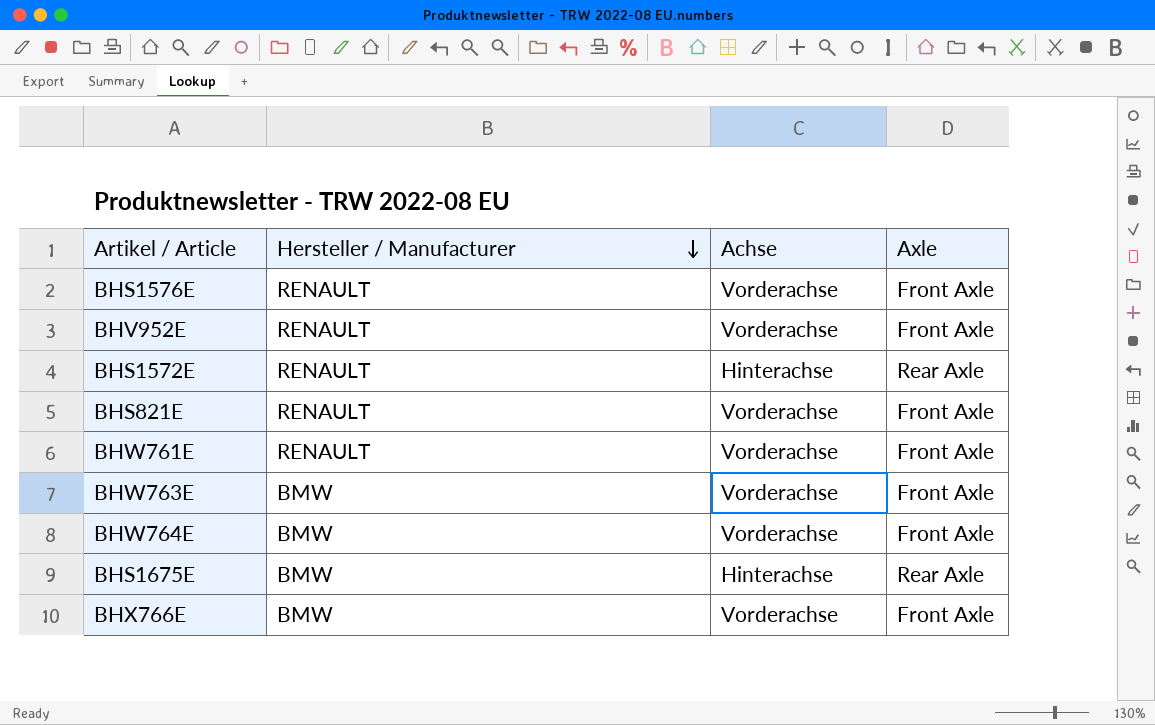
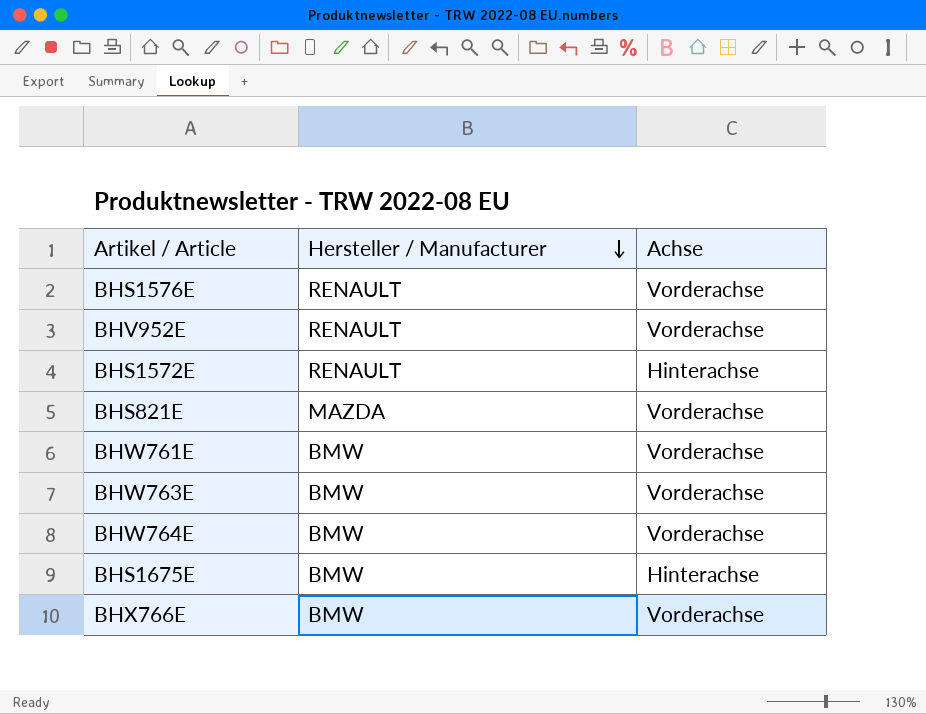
column Axle | position: 4 -> none
BHS821E | Hersteller / Manufacturer: RENAULT -> MAZDA
BHW761E | Hersteller / Manufacturer: RENAULT -> BMW

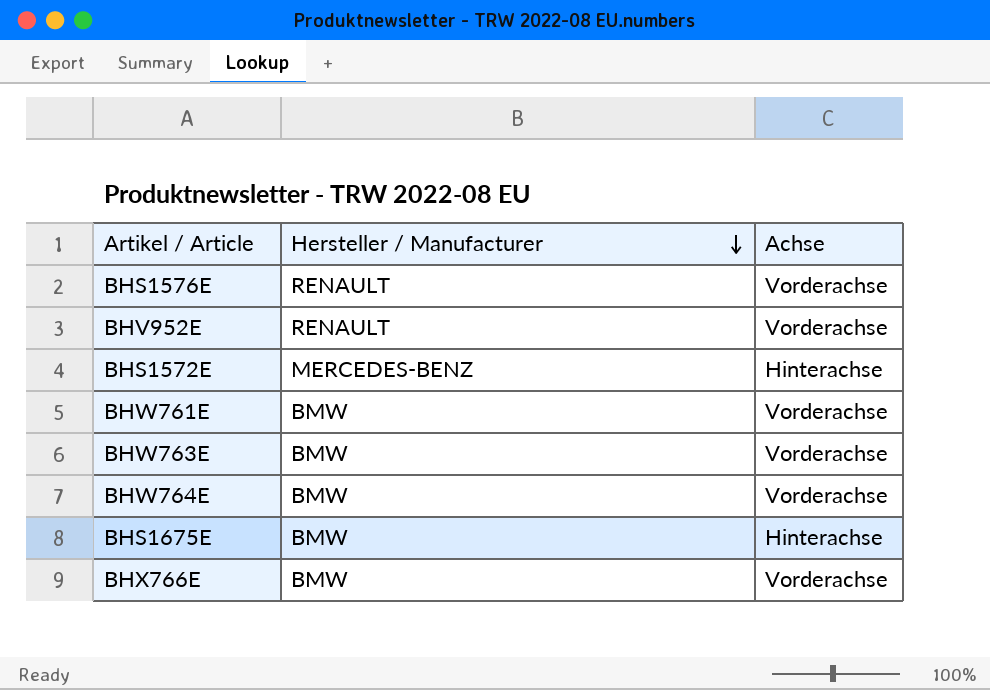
row BHS821E: MAZDA | Vorderachse -> none
BHS1572E | Hersteller / Manufacturer: RENAULT -> MERCEDES-BENZ

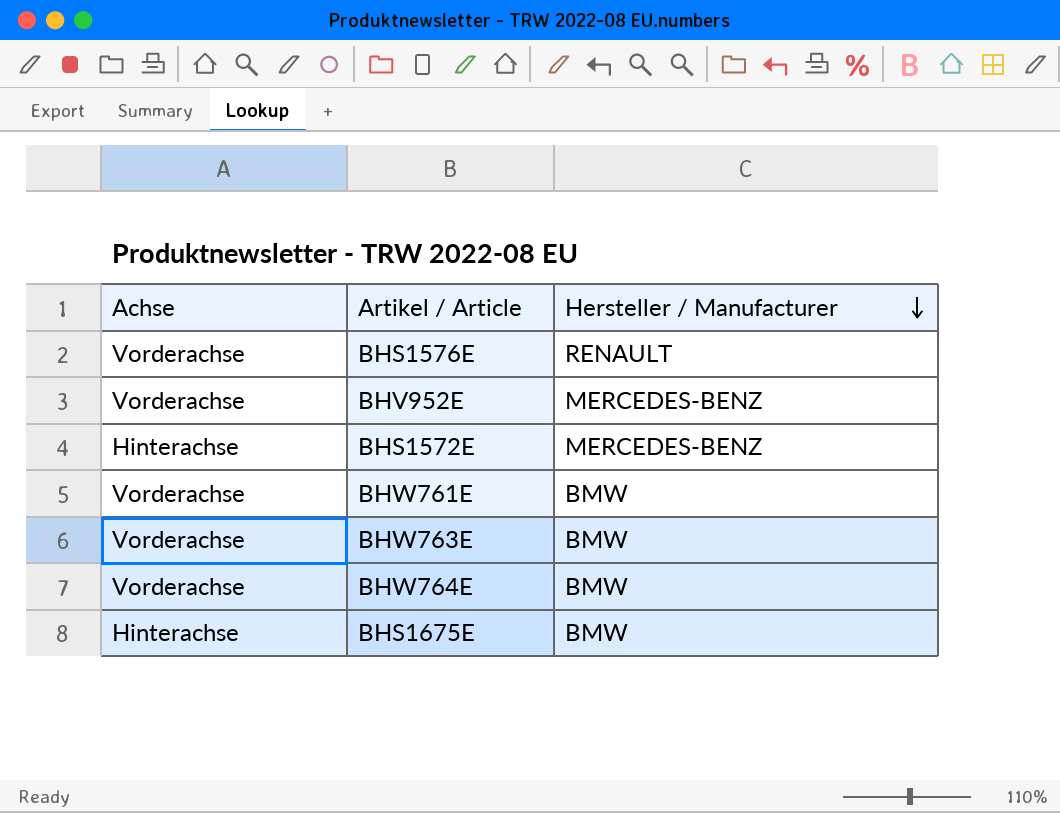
column Achse | position: 3 -> 1
row BHX766E: BMW | Vorderachse -> none
BHV952E | Hersteller / Manufacturer: RENAULT -> MERCEDES-BENZ

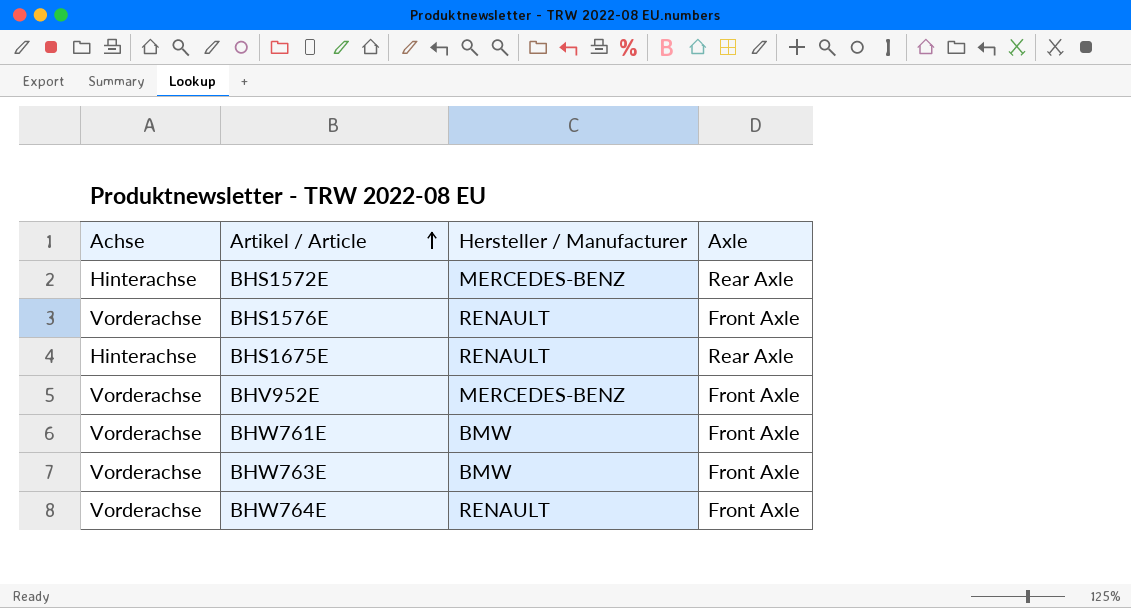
row order: Hersteller / Manufacturer descending -> Artikel / Article ascending
column Axle | position: none -> 4
BHS1675E | Hersteller / Manufacturer: BMW -> RENAULT
BHW764E | Hersteller / Manufacturer: BMW -> RENAULT

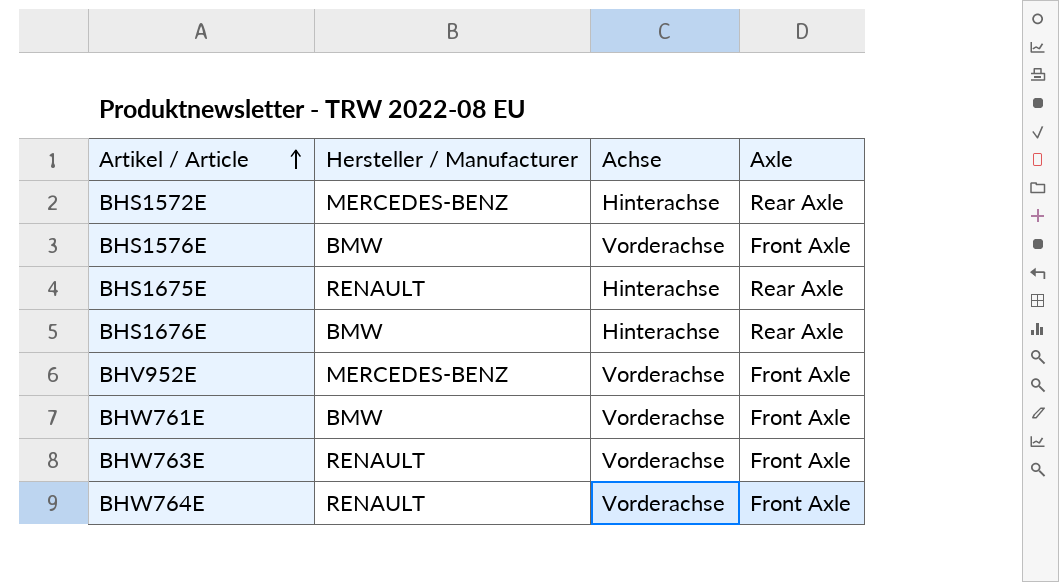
column Achse | position: 1 -> 3
BHS1576E | Hersteller / Manufacturer: RENAULT -> BMW
row BHS1676E: none -> BMW | Hinterachse | Rear Axle
BHW763E | Hersteller / Manufacturer: BMW -> RENAULT

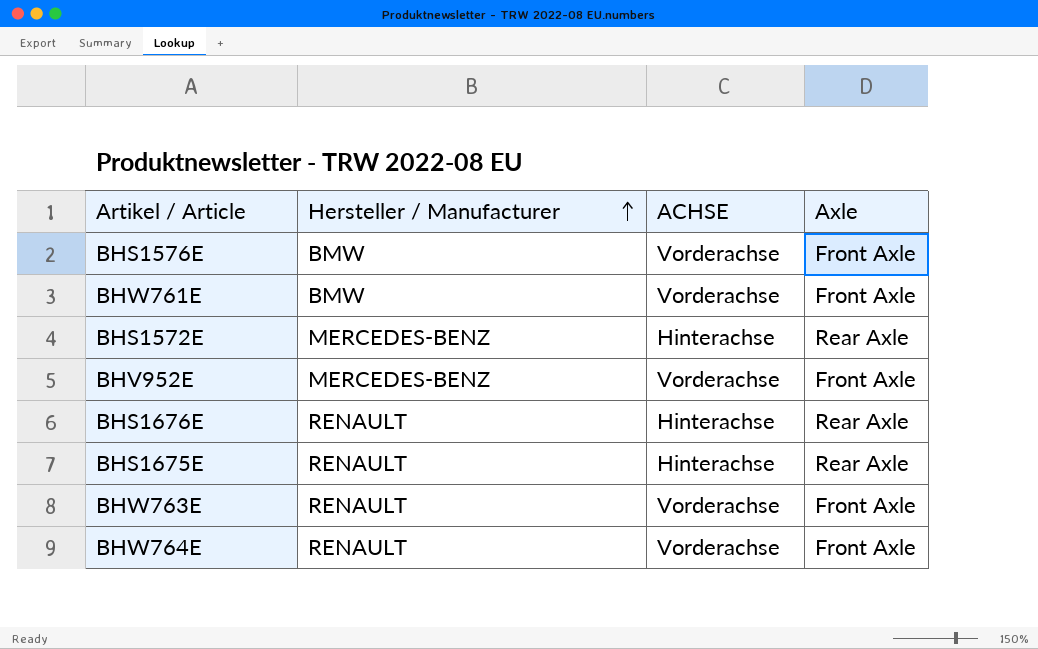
row order: Artikel / Article ascending -> Hersteller / Manufacturer ascending
column name: Achse -> ACHSE
BHS1676E | Hersteller / Manufacturer: BMW -> RENAULT

